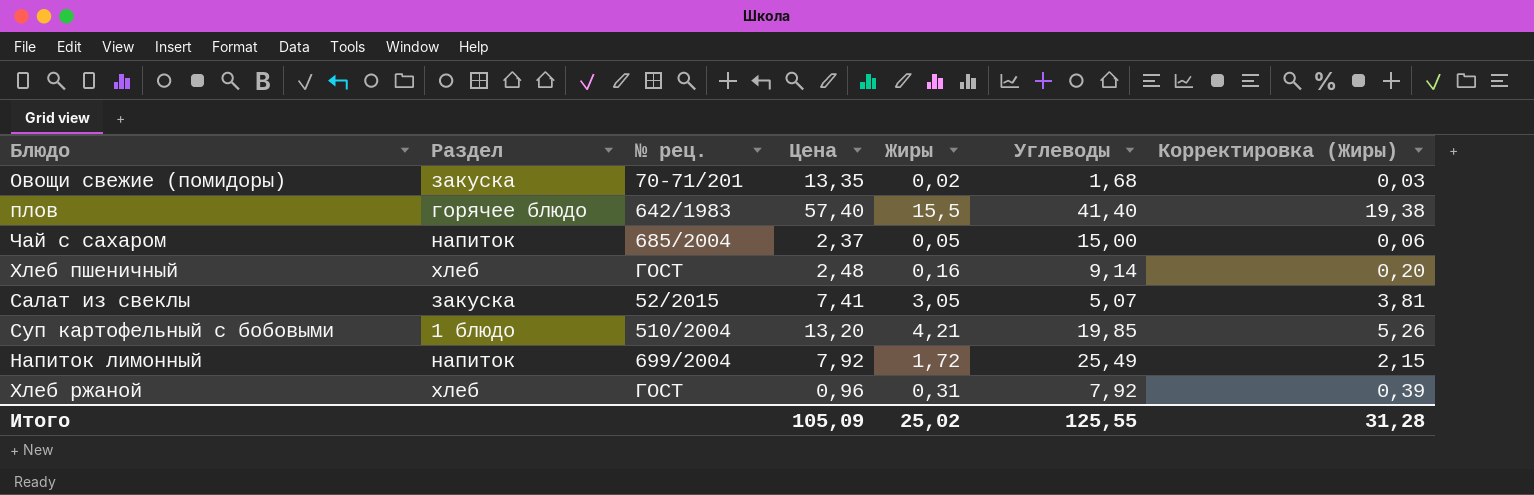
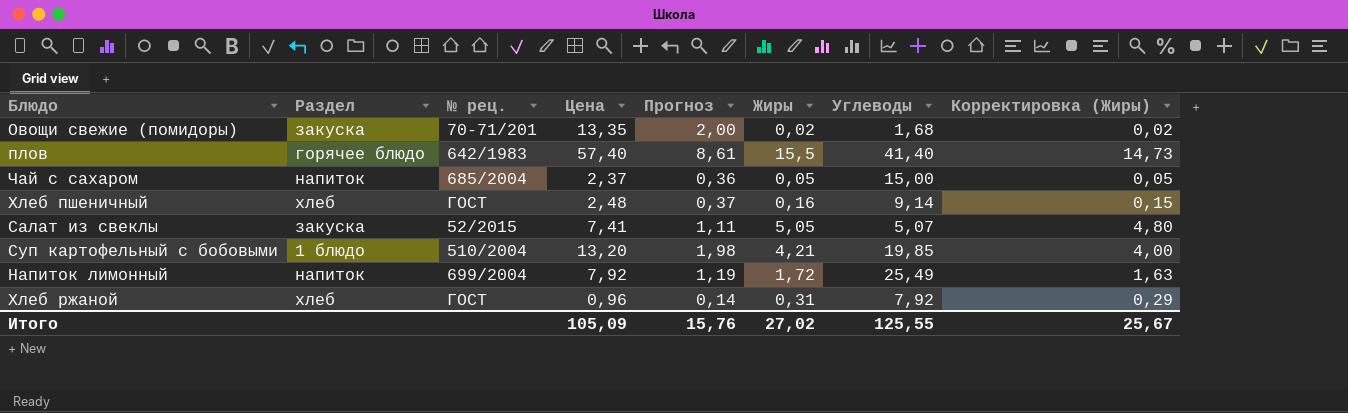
column Прогноз | formula: none -> [Цена] * 0,15
column Корректировка (Жиры) | formula: [Жиры] * 1,25 -> [Жиры] * 0,95
Салат из свеклы | Жиры: 3,05 -> 5,05
Итого | Жиры: 25,02 -> 27,02
Итого | Корректировка (Жиры): 31,28 -> 25,67

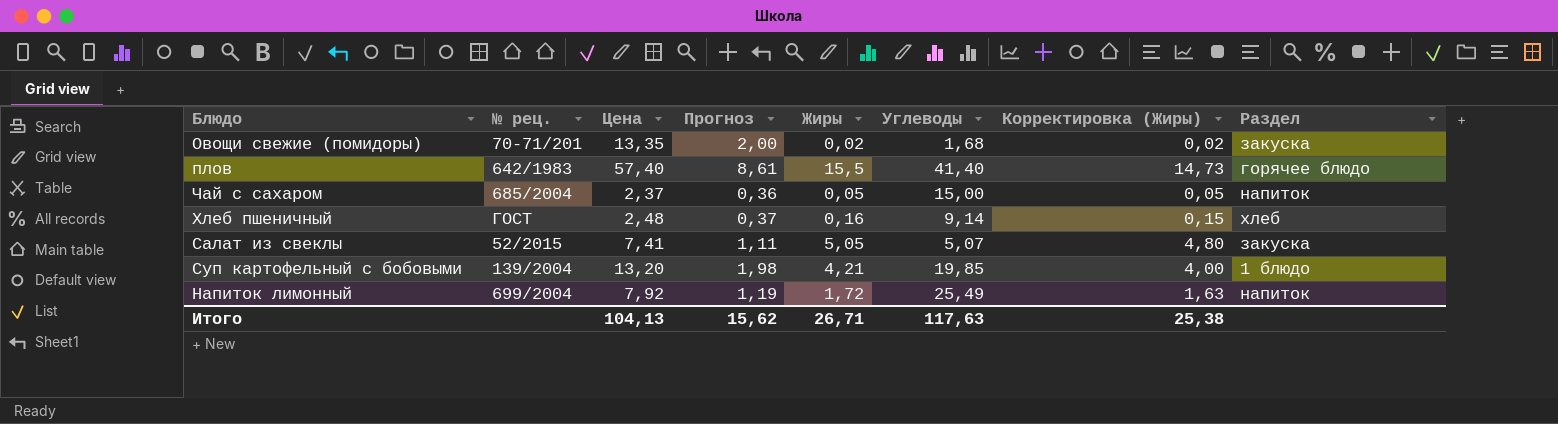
column Раздел | position: 2 -> 8
row Хлеб ржаной: хлеб | ГОСТ | 0,96 | 0,14 | 0,31 | 7,92 | 0,29 -> none
Суп картофельный с бобовыми | № рец.: 510/2004 -> 139/2004
Итого | Цена: 105,09 -> 104,13
Итого | Прогноз: 15,76 -> 15,62
Итого | Жиры: 27,02 -> 26,71
Итого | Углеводы: 125,55 -> 117,63
Итого | Корректировка (Жиры): 25,67 -> 25,38

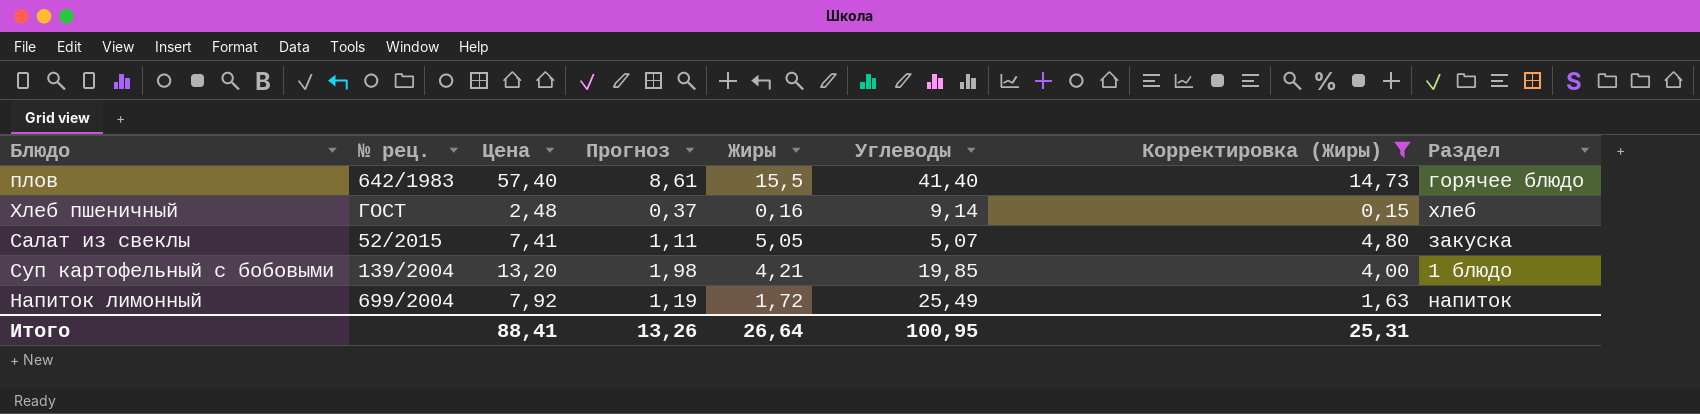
filter: none -> Корректировка (Жиры) >= 0,15
Итого | Цена: 104,13 -> 88,41
Итого | Прогноз: 15,62 -> 13,26
Итого | Жиры: 26,71 -> 26,64
Итого | Углеводы: 117,63 -> 100,95
Итого | Корректировка (Жиры): 25,38 -> 25,31

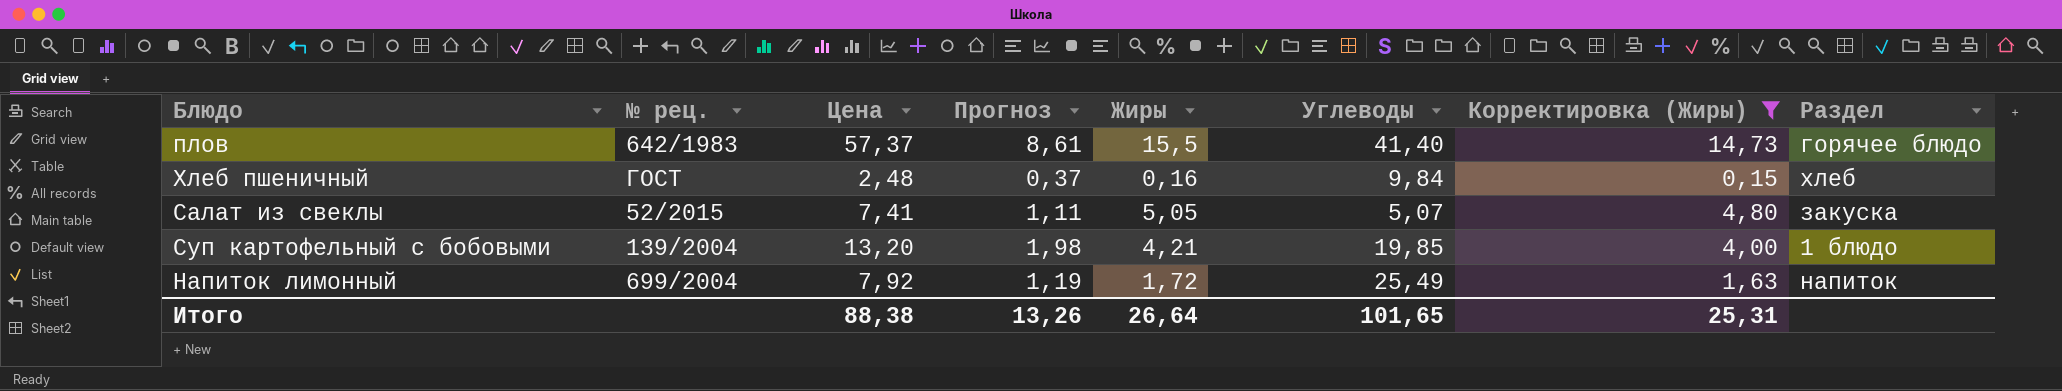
плов | Цена: 57,40 -> 57,37
Хлеб пшеничный | Углеводы: 9,14 -> 9,84
Итого | Цена: 88,41 -> 88,38
Итого | Углеводы: 100,95 -> 101,65

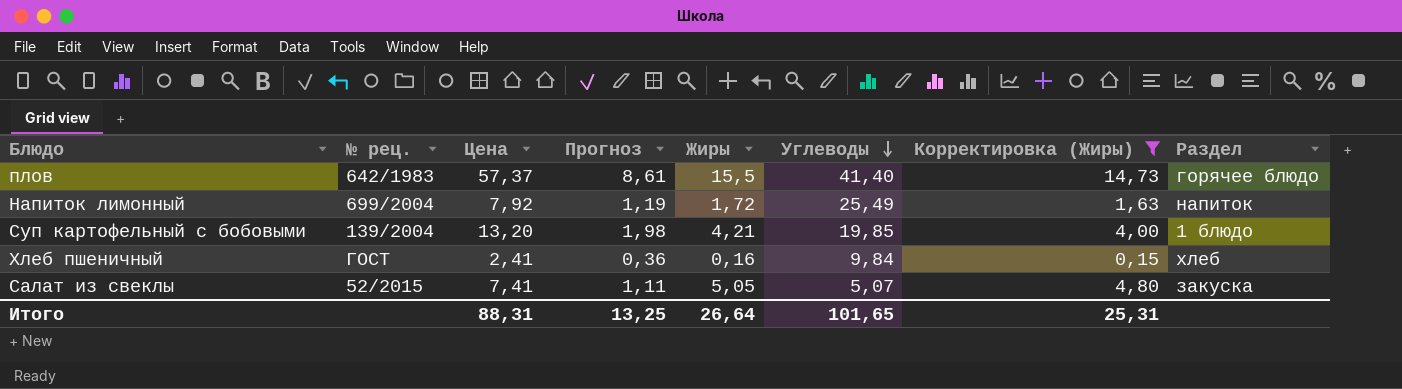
row order: none -> Углеводы descending
Хлеб пшеничный | Цена: 2,48 -> 2,41
Хлеб пшеничный | Прогноз: 0,37 -> 0,36
Итого | Цена: 88,38 -> 88,31
Итого | Прогноз: 13,26 -> 13,25

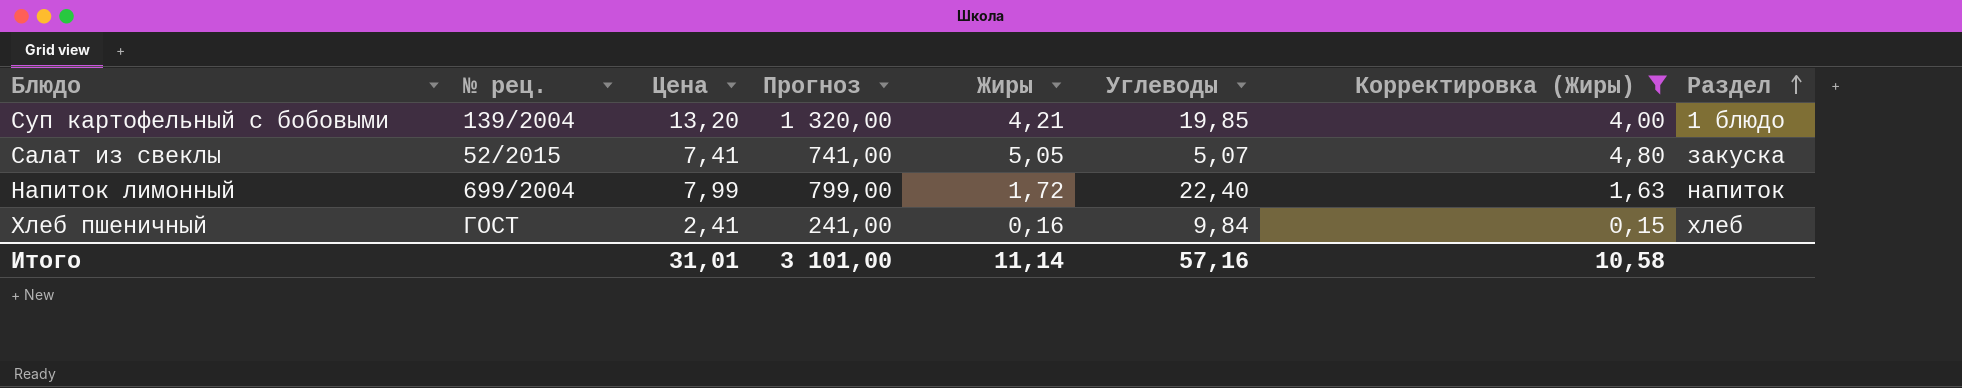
row order: Углеводы descending -> Раздел ascending
column Прогноз | formula: [Цена] * 0,15 -> [Цена] * 100
row плов: 642/1983 | 57,37 | 8,61 | 15,5 | 41,40 | 14,73 | горячее блюдо -> none
Напиток лимонный | Цена: 7,92 -> 7,99
Напиток лимонный | Углеводы: 25,49 -> 22,40
Итого | Цена: 88,31 -> 31,01
Итого | Прогноз: 13,25 -> 3 101,00
Итого | Жиры: 26,64 -> 11,14
Итого | Углеводы: 101,65 -> 57,16
Итого | Корректировка (Жиры): 25,31 -> 10,58

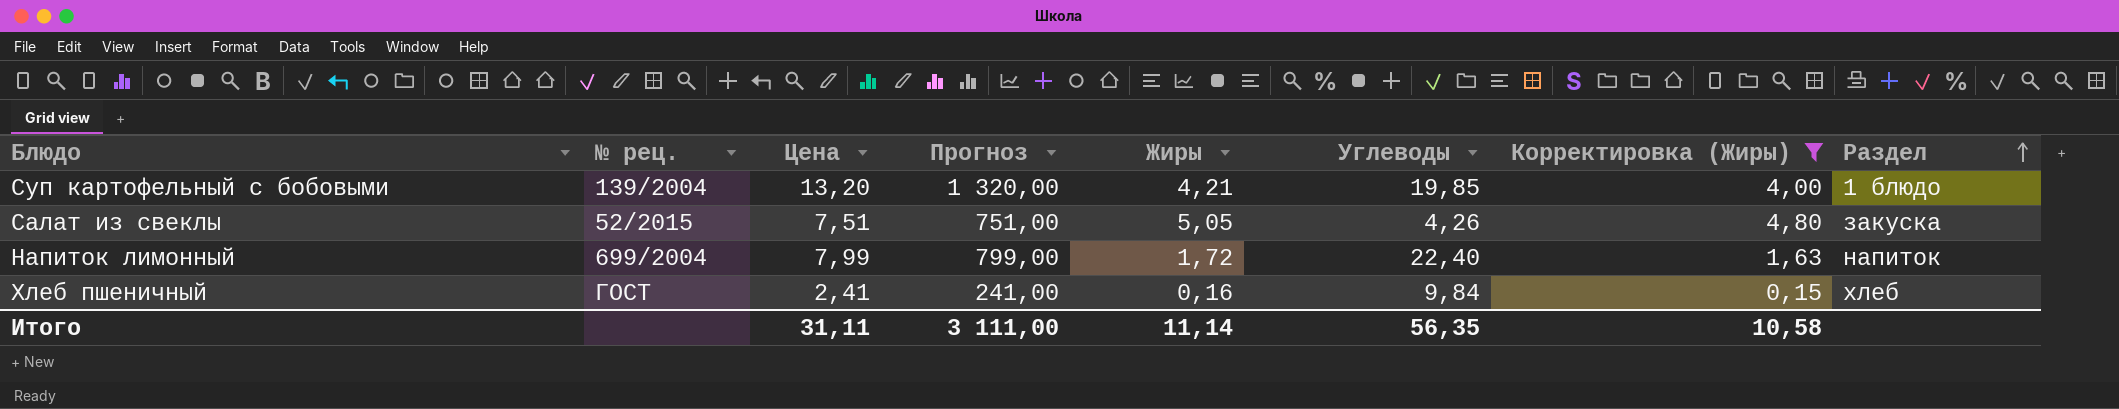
Салат из свеклы | Цена: 7,41 -> 7,51
Салат из свеклы | Прогноз: 741,00 -> 751,00
Салат из свеклы | Углеводы: 5,07 -> 4,26
Итого | Цена: 31,01 -> 31,11
Итого | Прогноз: 3 101,00 -> 3 111,00
Итого | Углеводы: 57,16 -> 56,35

